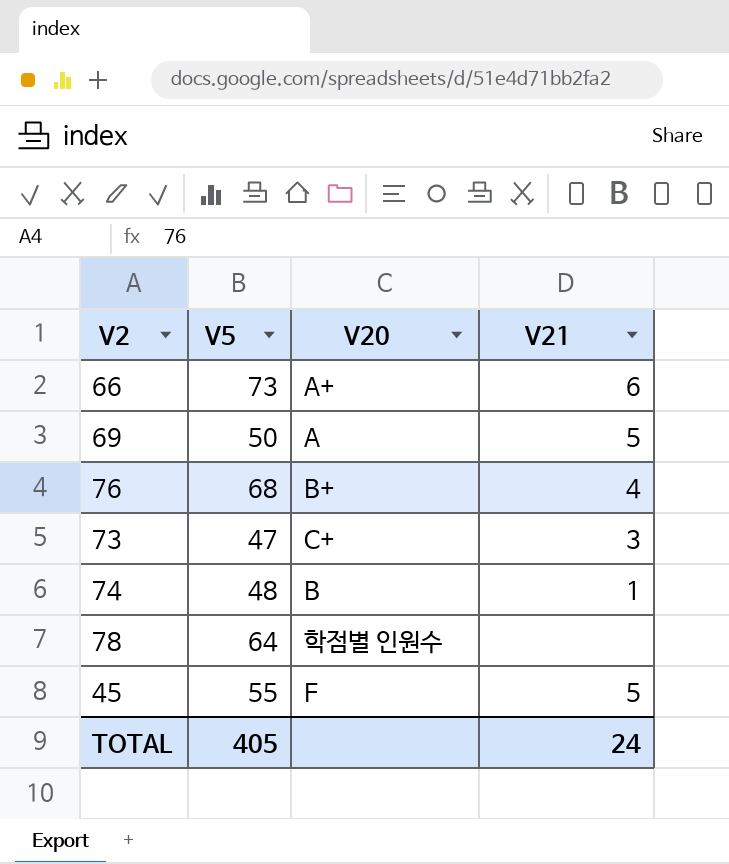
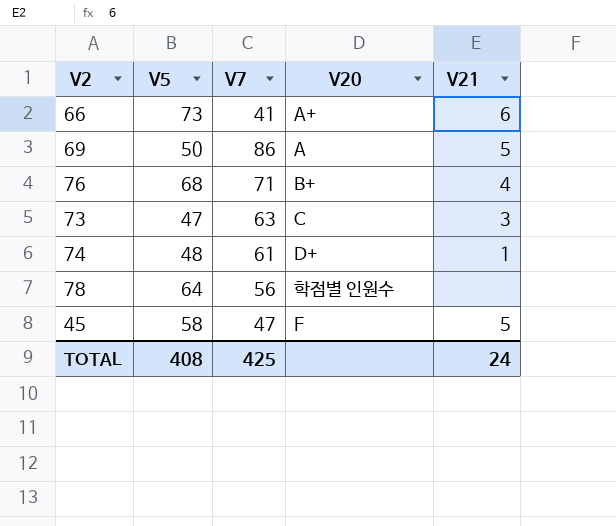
column V7 | position: none -> 3
73 | V20: C+ -> C
74 | V20: B -> D+
45 | V5: 55 -> 58
TOTAL | V5: 405 -> 408

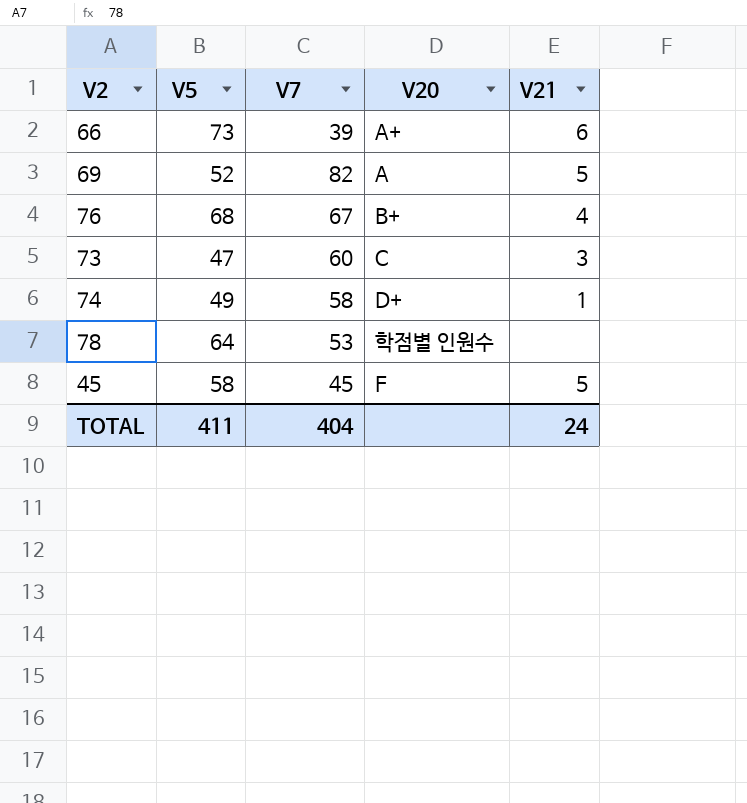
66 | V7: 41 -> 39
69 | V5: 50 -> 52
69 | V7: 86 -> 82
76 | V7: 71 -> 67
73 | V7: 63 -> 60
74 | V5: 48 -> 49
74 | V7: 61 -> 58
78 | V7: 56 -> 53
45 | V7: 47 -> 45
TOTAL | V5: 408 -> 411
TOTAL | V7: 425 -> 404

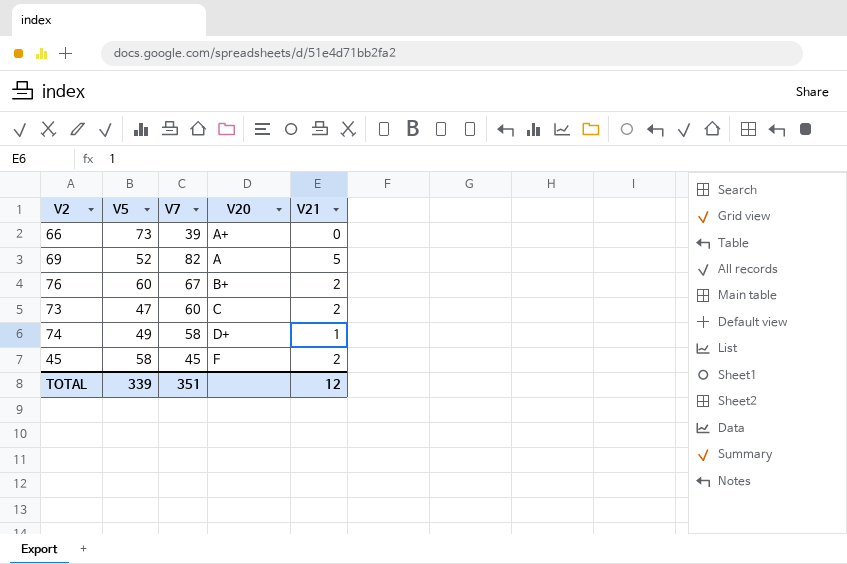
row 78: 64 | 53 | 학점별 인원수 | none -> none
66 | V21: 6 -> 0
76 | V5: 68 -> 60
76 | V21: 4 -> 2
73 | V21: 3 -> 2
45 | V21: 5 -> 2
TOTAL | V5: 411 -> 339
TOTAL | V7: 404 -> 351
TOTAL | V21: 24 -> 12

